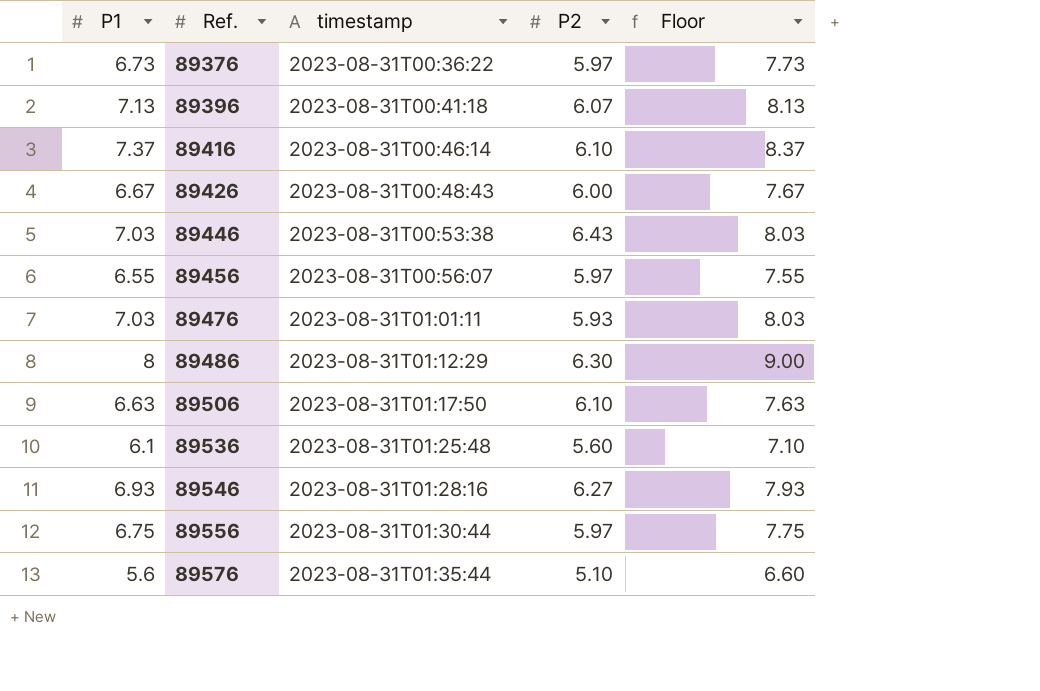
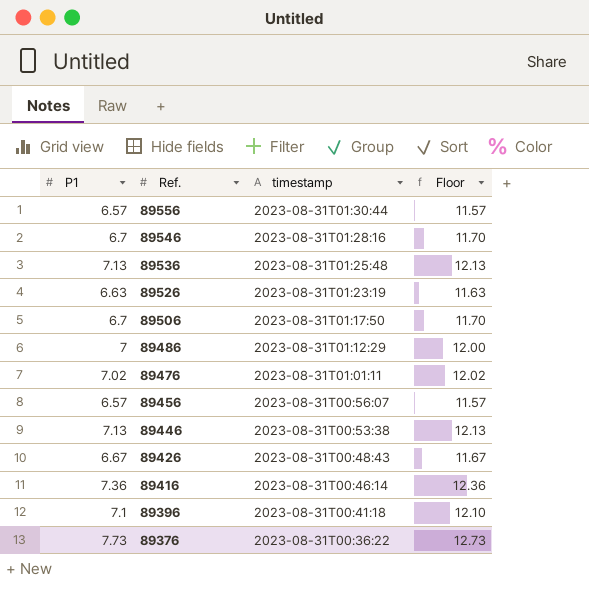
row order: Ref. ascending -> Ref. descending
column P2 | position: 4 -> none
column Floor | formula: [P1] + 1 -> [P1] + 5
row 89576: 5.6 | 2023-08-31T01:35:44 | 5.10 | 6.60 -> none
89556 | P1: 6.75 -> 6.57
89546 | P1: 6.93 -> 6.7
89536 | P1: 6.1 -> 7.13
row 89526: none -> 6.63 | 2023-08-31T01:23:19 | 11.63
89506 | P1: 6.63 -> 6.7
89486 | P1: 8 -> 7
89476 | P1: 7.03 -> 7.02
89456 | P1: 6.55 -> 6.57
89446 | P1: 7.03 -> 7.13
89416 | P1: 7.37 -> 7.36
89396 | P1: 7.13 -> 7.1
89376 | P1: 6.73 -> 7.73

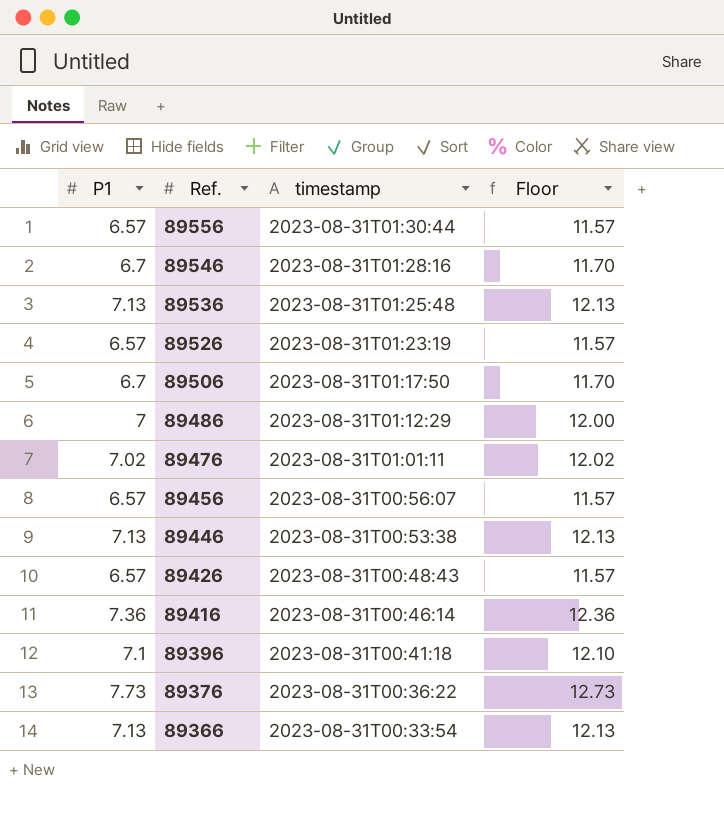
89526 | P1: 6.63 -> 6.57
89526 | Floor: 11.63 -> 11.57
89426 | P1: 6.67 -> 6.57
89426 | Floor: 11.67 -> 11.57
row 89366: none -> 7.13 | 2023-08-31T00:33:54 | 12.13

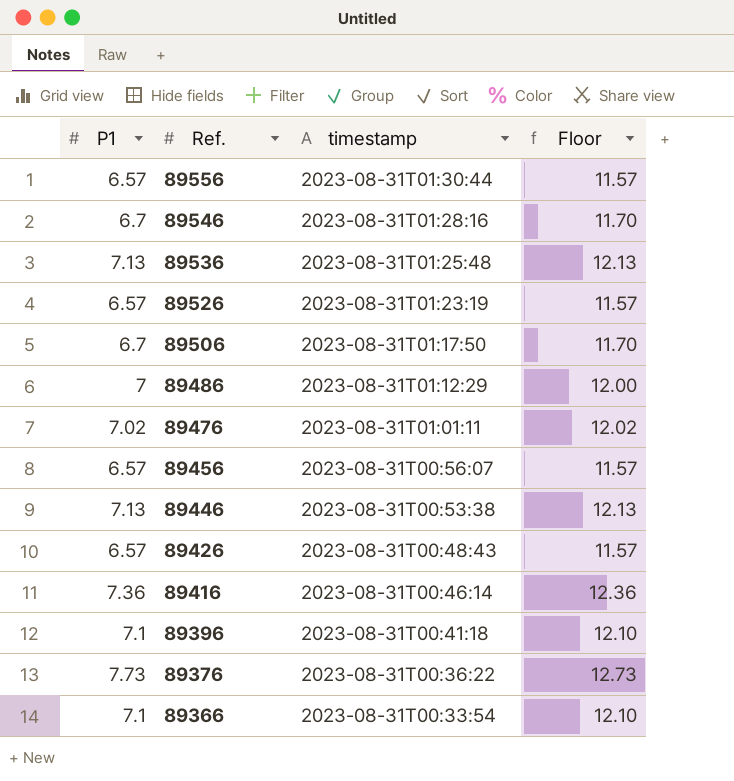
89366 | P1: 7.13 -> 7.1
89366 | Floor: 12.13 -> 12.10

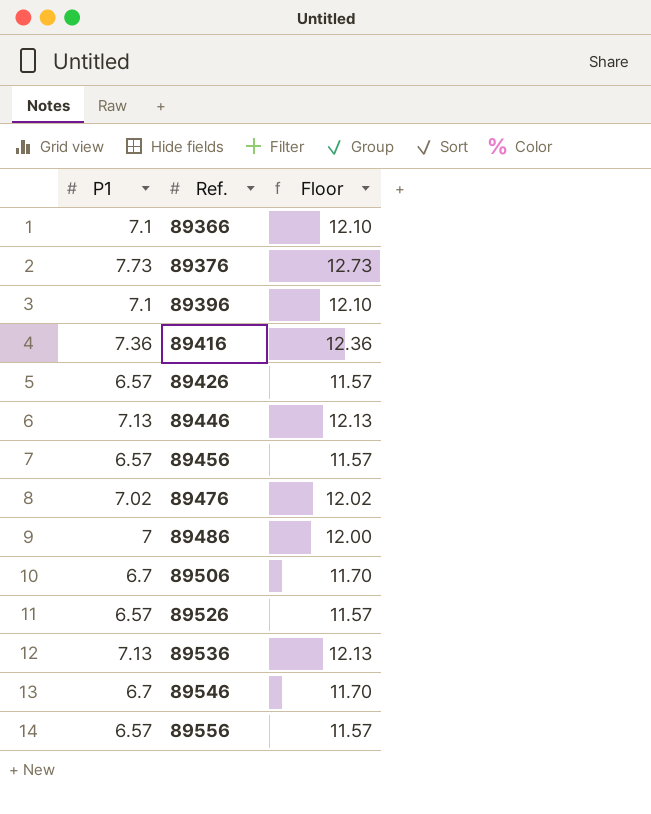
row order: Ref. descending -> Ref. ascending
column timestamp | position: 3 -> none

